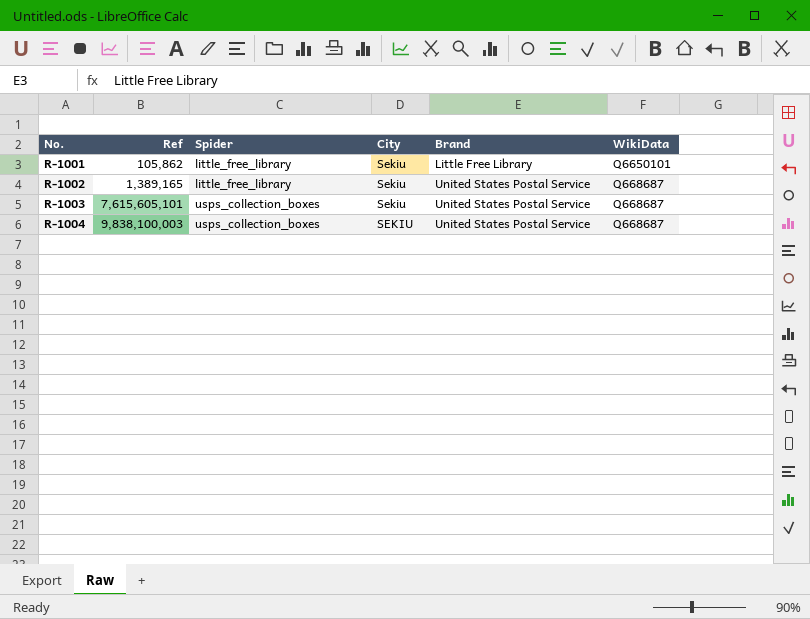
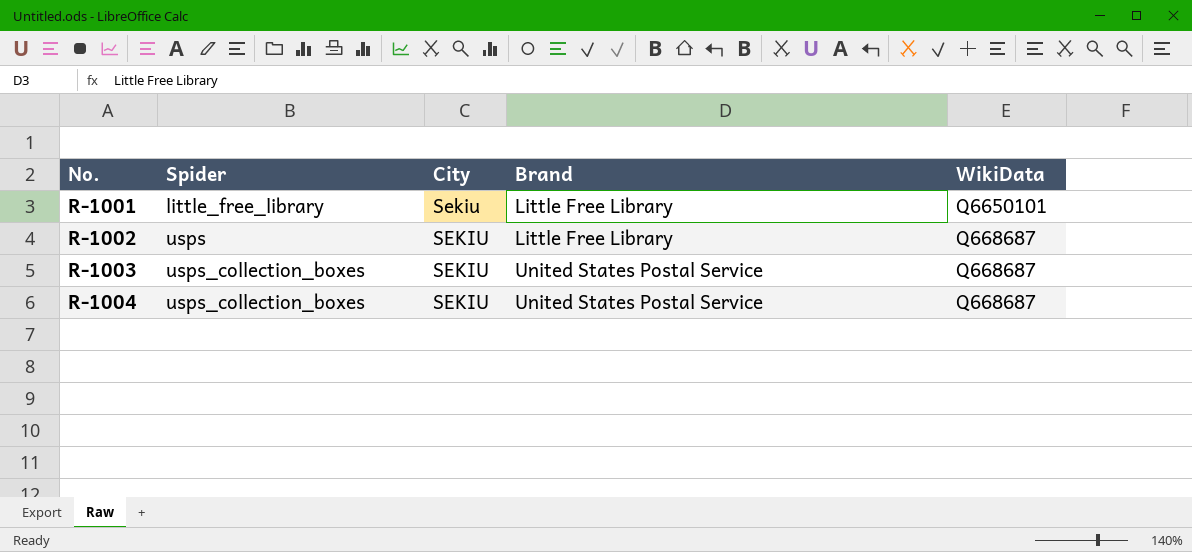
column Ref | position: 2 -> none
R-1002 | Spider: little_free_library -> usps
R-1002 | City: Sekiu -> SEKIU
R-1002 | Brand: United States Postal Service -> Little Free Library
R-1003 | City: Sekiu -> SEKIU

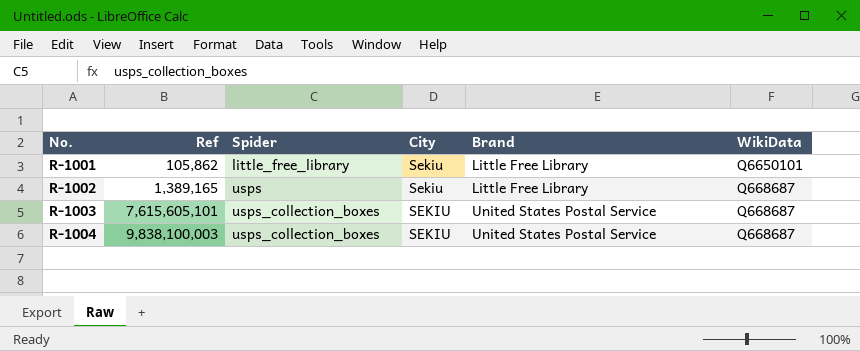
column Ref | position: none -> 2
R-1002 | City: SEKIU -> Sekiu

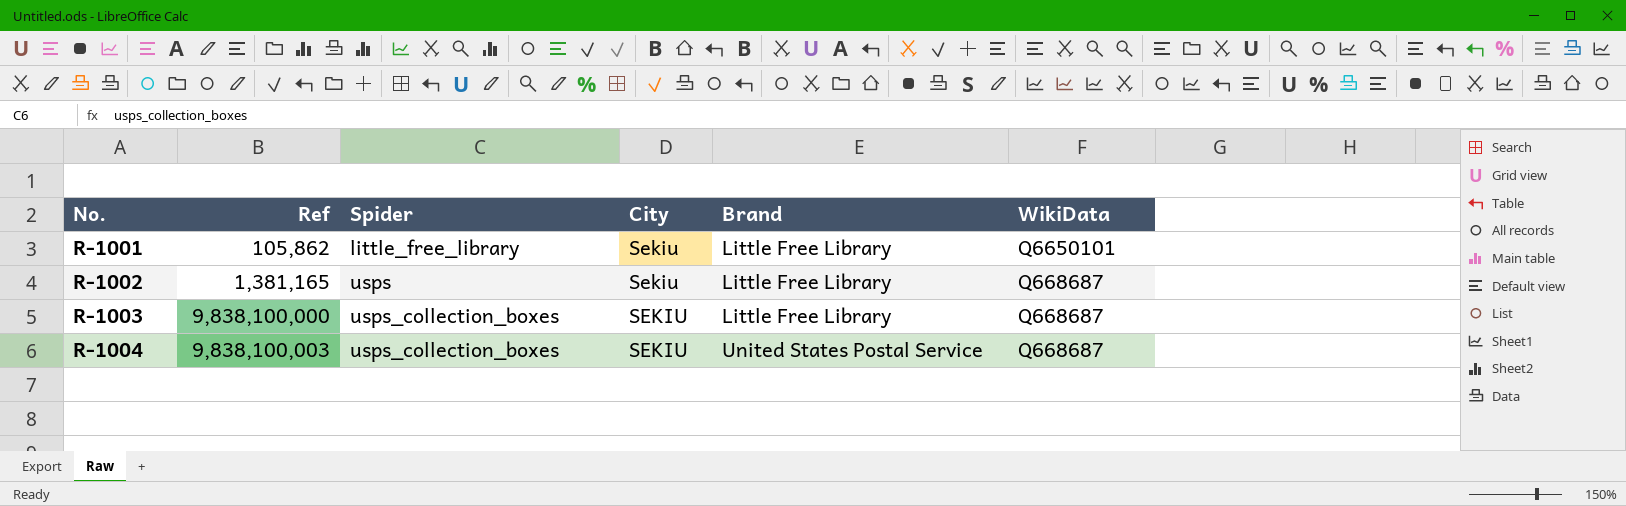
R-1002 | Ref: 1,389,165 -> 1,381,165
R-1003 | Ref: 7,615,605,101 -> 9,838,100,000
R-1003 | Brand: United States Postal Service -> Little Free Library

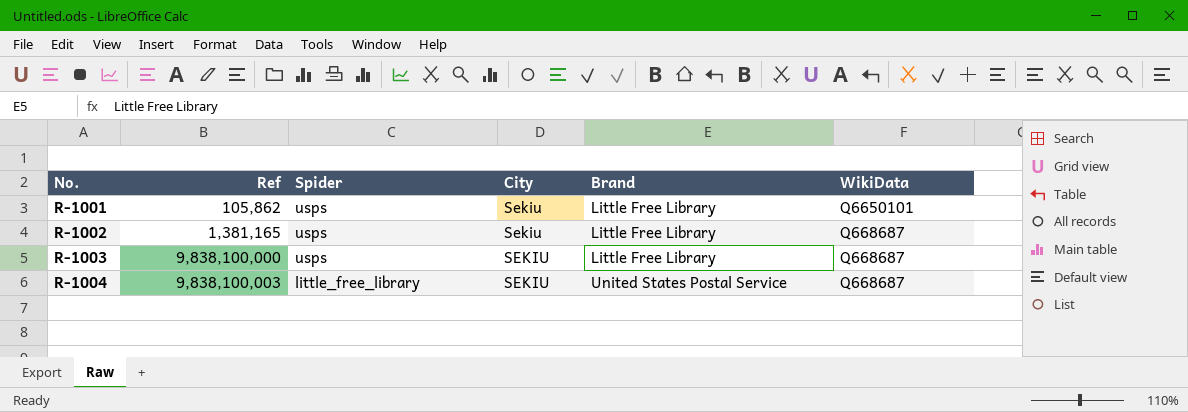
R-1001 | Spider: little_free_library -> usps
R-1003 | Spider: usps_collection_boxes -> usps
R-1004 | Spider: usps_collection_boxes -> little_free_library

